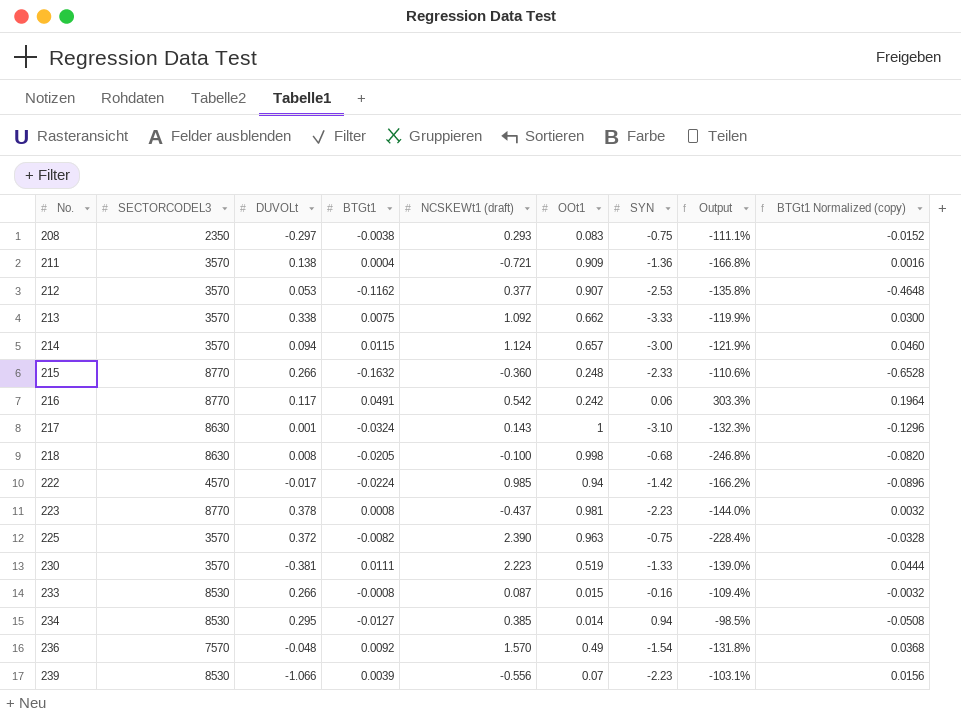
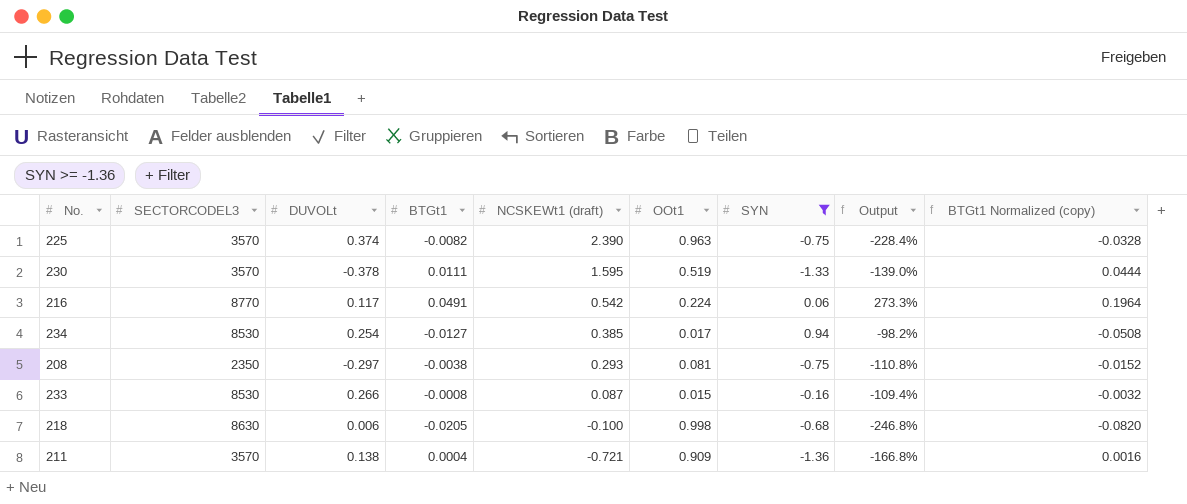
filter: none -> SYN >= -1.36
row order: No. ascending -> NCSKEWt1 (draft) descending
225 | DUVOLt: 0.372 -> 0.374
230 | DUVOLt: -0.381 -> -0.378
230 | NCSKEWt1 (draft): 2.223 -> 1.595
216 | OOt1: 0.242 -> 0.224
216 | Output: 303.3% -> 273.3%
234 | DUVOLt: 0.295 -> 0.254
234 | OOt1: 0.014 -> 0.017
234 | Output: -98.5% -> -98.2%
208 | OOt1: 0.083 -> 0.081
208 | Output: -111.1% -> -110.8%
218 | DUVOLt: 0.008 -> 0.006

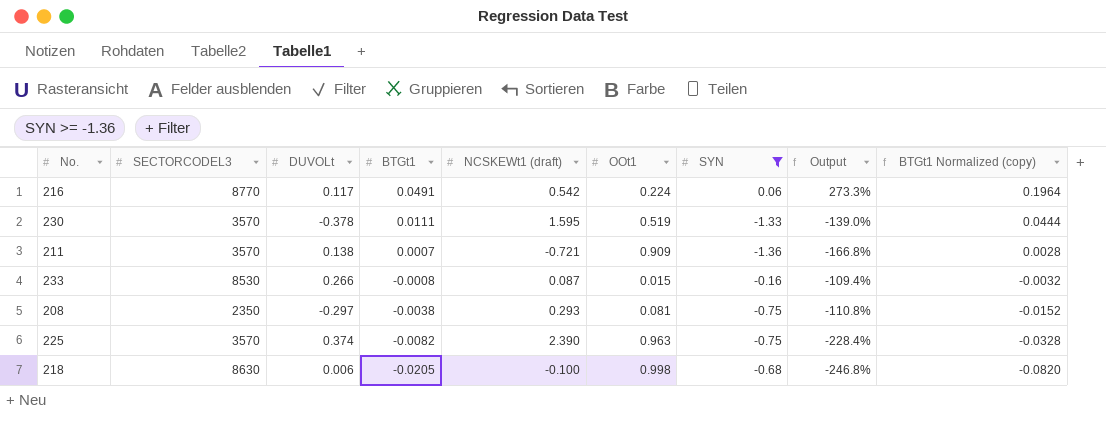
row order: NCSKEWt1 (draft) descending -> BTGt1 descending
row 234: 8530 | 0.254 | -0.0127 | 0.385 | 0.017 | 0.94 | -98.2% | -0.0508 -> none
211 | BTGt1: 0.0004 -> 0.0007
211 | BTGt1 Normalized (copy): 0.0016 -> 0.0028

